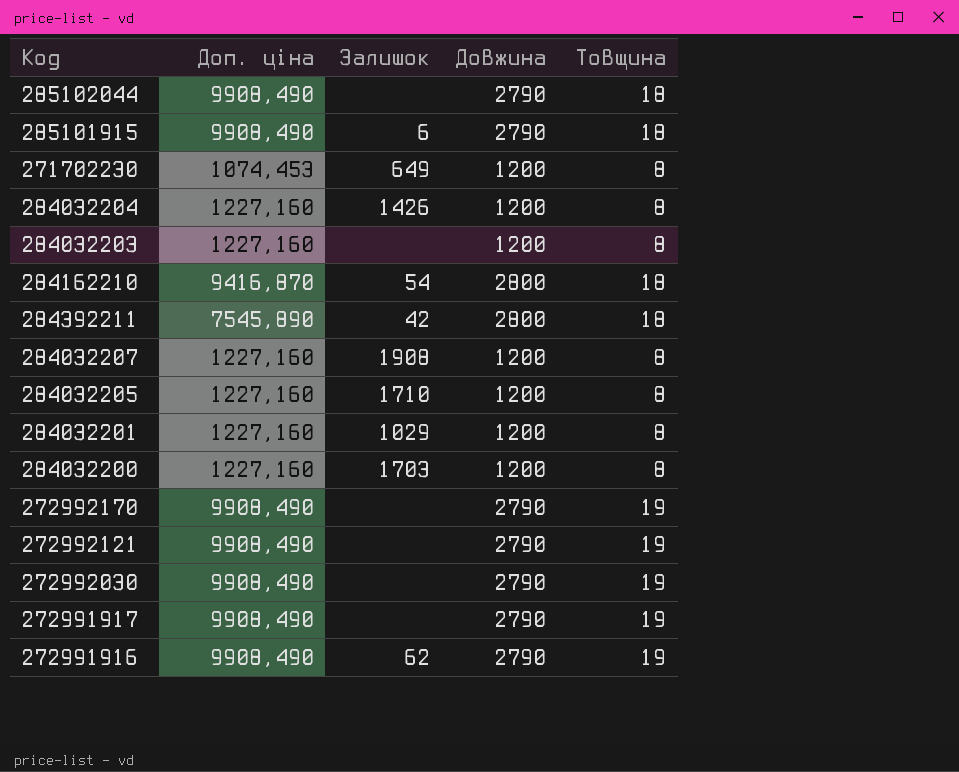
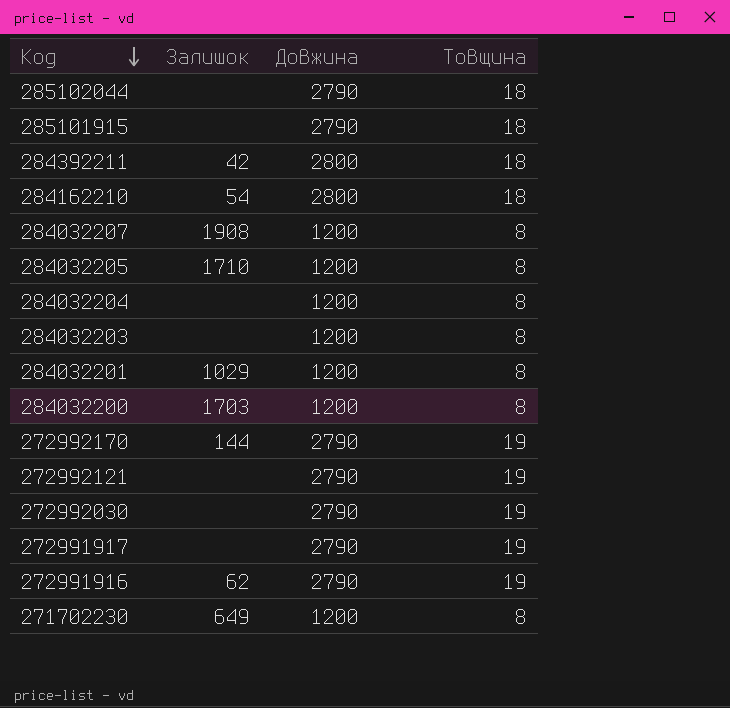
row order: none -> Код descending
column Доп. ціна | position: 2 -> none
285101915 | Залишок: 6 -> none
284032204 | Залишок: 1426 -> none
272992170 | Залишок: none -> 144

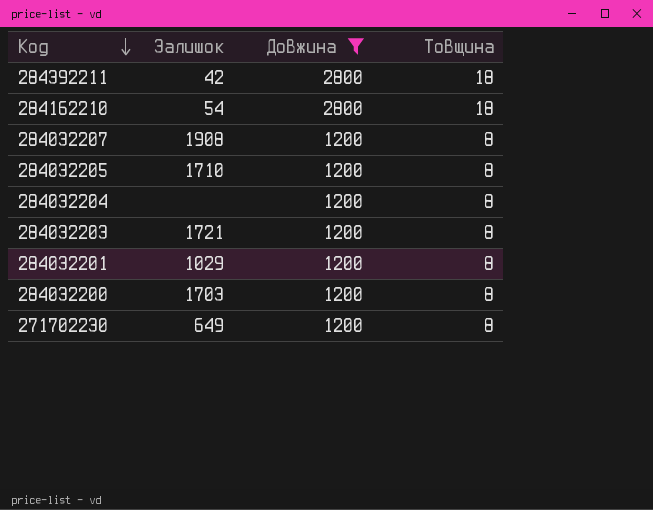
filter: none -> Довжина != 2790
284032203 | Залишок: none -> 1721

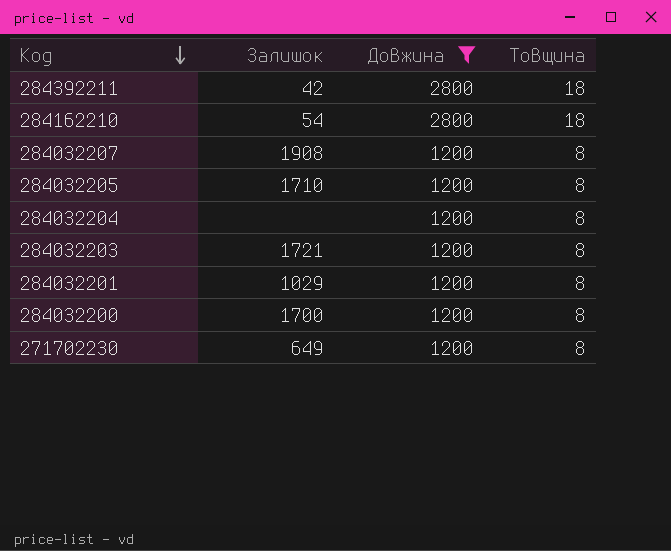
284032200 | Залишок: 1703 -> 1700

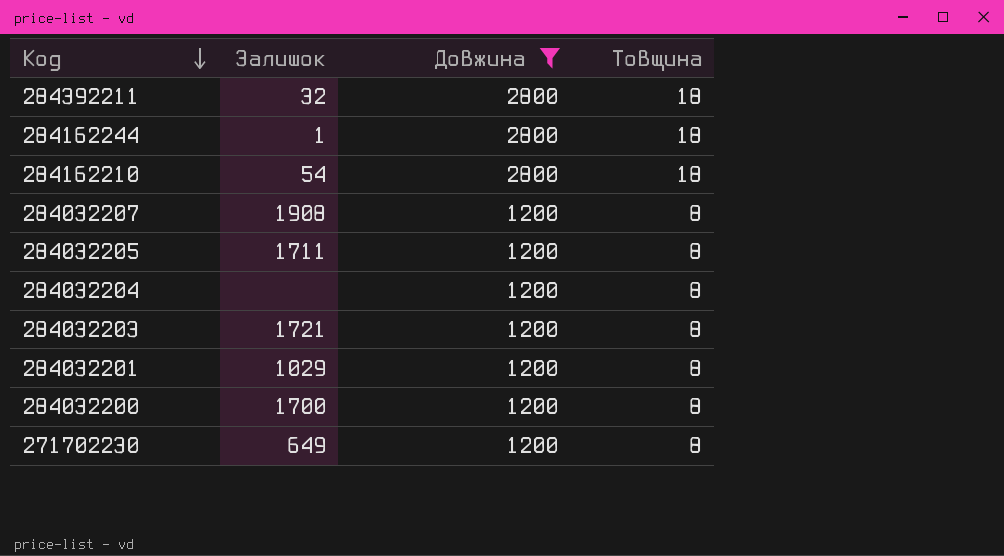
284392211 | Залишок: 42 -> 32
row 284162244: none -> 1 | 2800 | 18
284032205 | Залишок: 1710 -> 1711

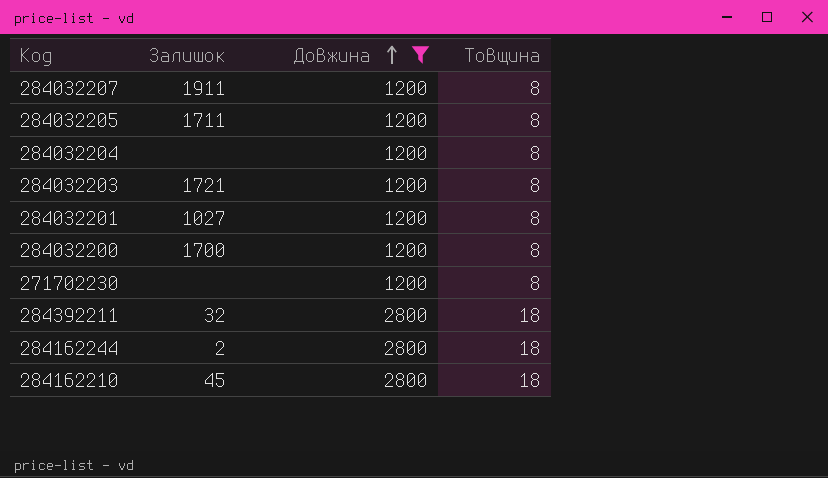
row order: Код descending -> Довжина ascending
284032207 | Залишок: 1908 -> 1911
284032201 | Залишок: 1029 -> 1027
271702230 | Залишок: 649 -> none
284162244 | Залишок: 1 -> 2
284162210 | Залишок: 54 -> 45

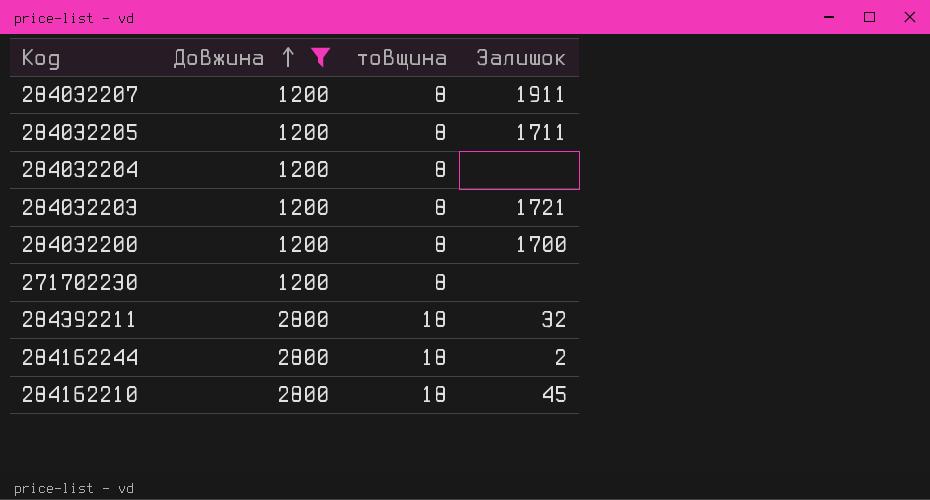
column name: Товщина -> товщина
column Залишок | position: 2 -> 4
row 284032201: 1027 | 1200 | 8 -> none

